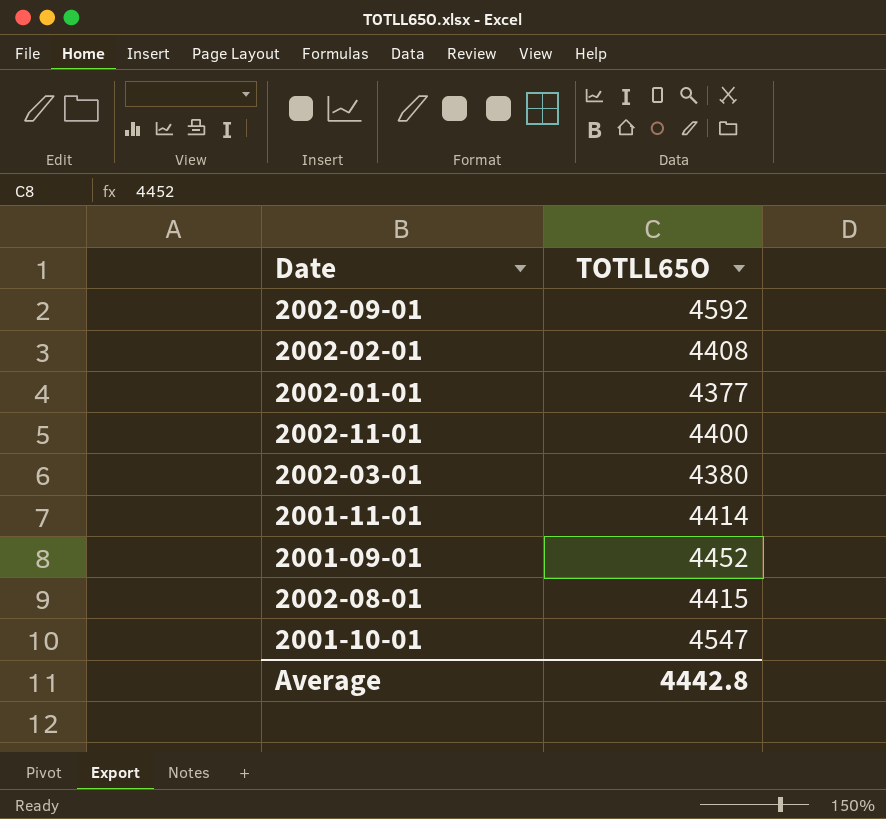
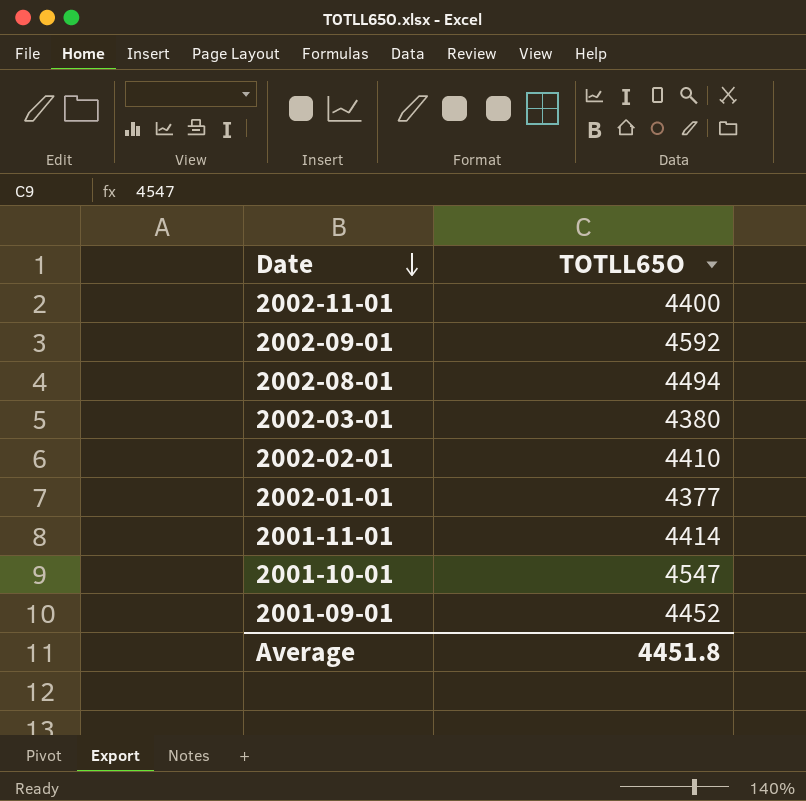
row order: none -> Date descending
2002-08-01 | TOTLL65O: 4415 -> 4494
2002-02-01 | TOTLL65O: 4408 -> 4410
Average | TOTLL65O: 4442.8 -> 4451.8

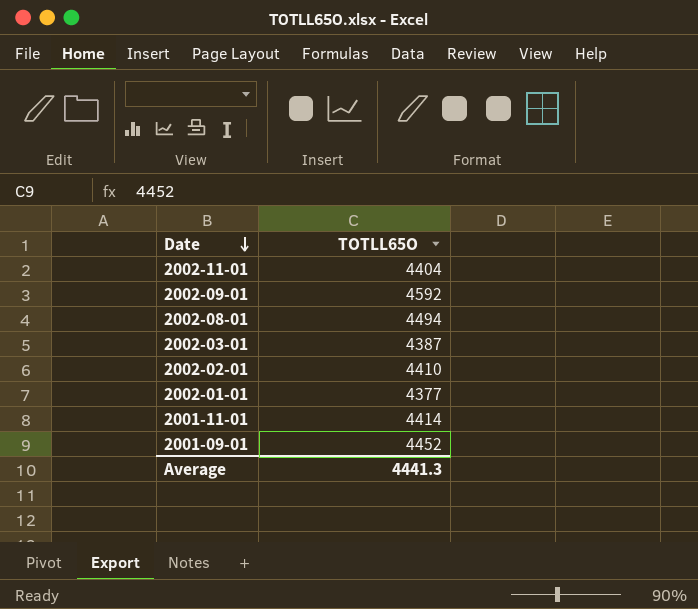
row 2001-10-01: 4547 -> none
2002-11-01 | TOTLL65O: 4400 -> 4404
2002-03-01 | TOTLL65O: 4380 -> 4387
Average | TOTLL65O: 4451.8 -> 4441.3

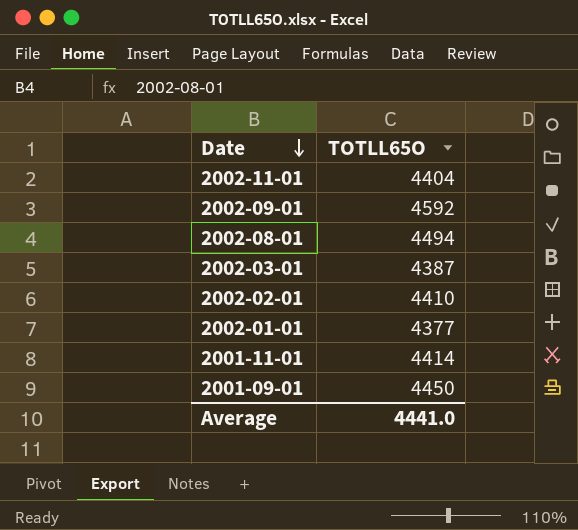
2001-09-01 | TOTLL65O: 4452 -> 4450
Average | TOTLL65O: 4441.3 -> 4441.0

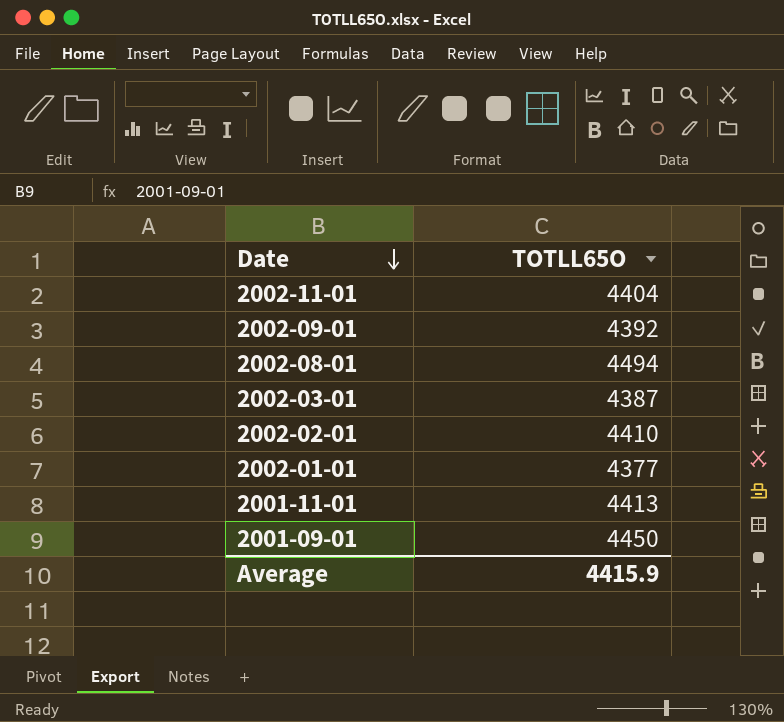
2002-09-01 | TOTLL65O: 4592 -> 4392
2001-11-01 | TOTLL65O: 4414 -> 4413
Average | TOTLL65O: 4441.0 -> 4415.9

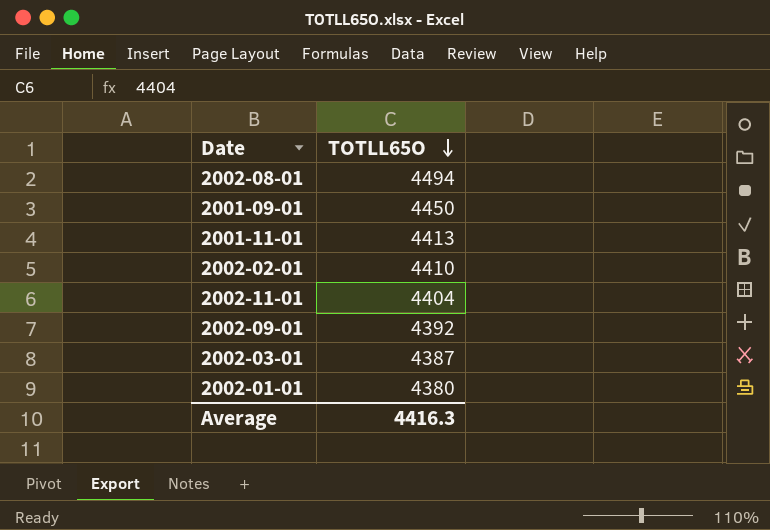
row order: Date descending -> TOTLL65O descending
2002-01-01 | TOTLL65O: 4377 -> 4380
Average | TOTLL65O: 4415.9 -> 4416.3

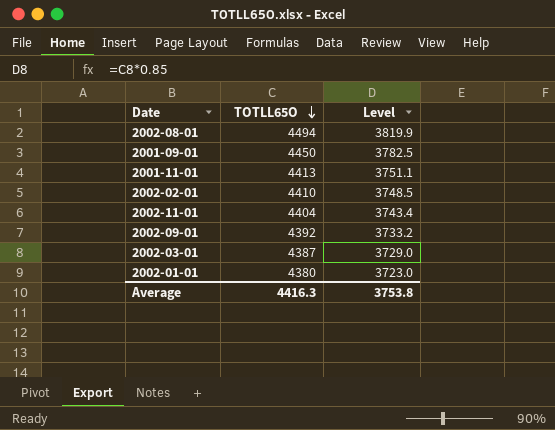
column Level | formula: none -> [TOTLL65O] * 0.85

